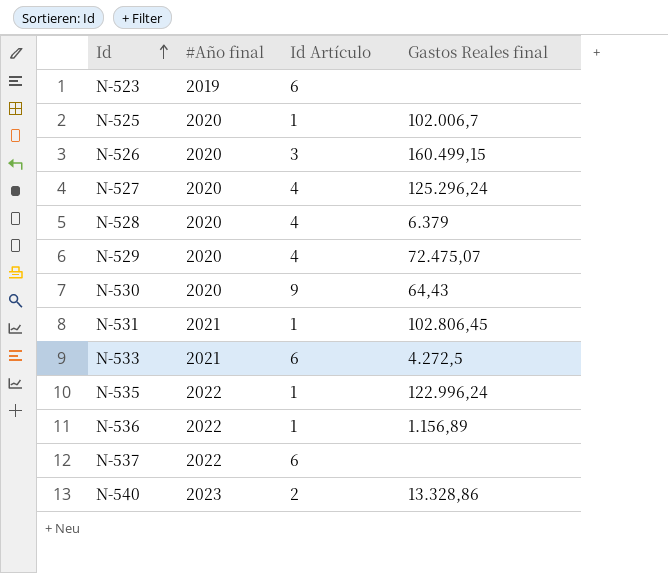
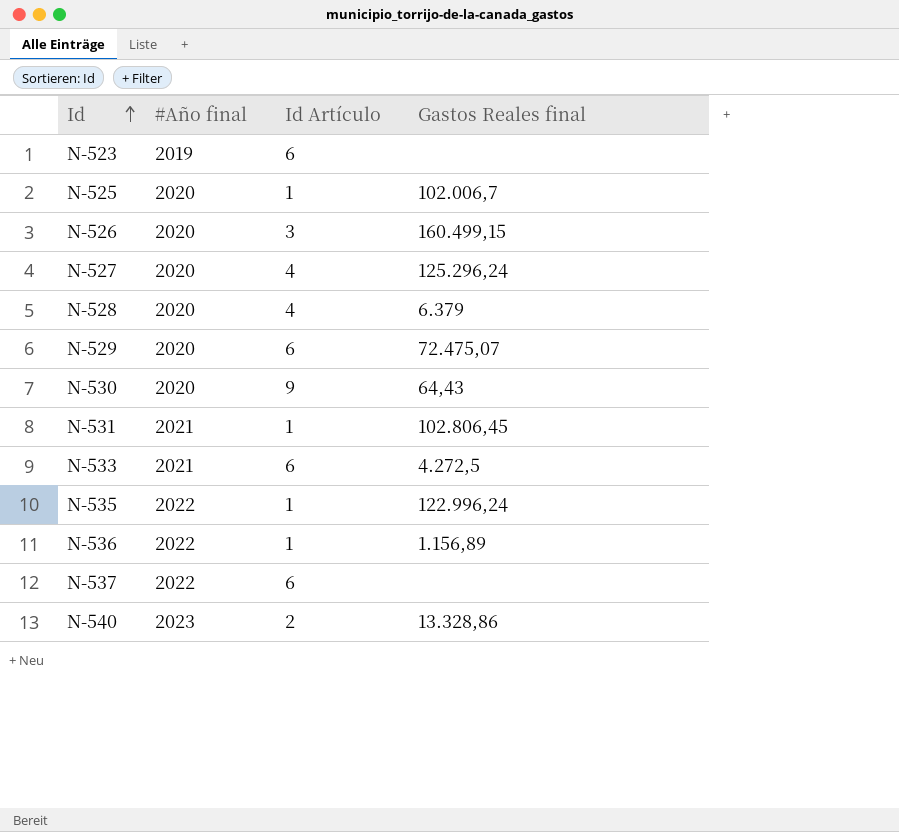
N-529 | Id Artículo: 4 -> 6

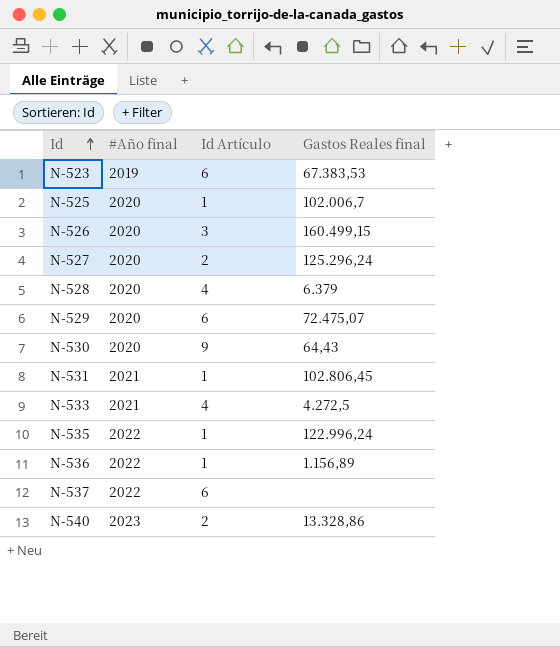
N-523 | Gastos Reales final: none -> 67.383,53
N-527 | Id Artículo: 4 -> 2
N-533 | Id Artículo: 6 -> 4

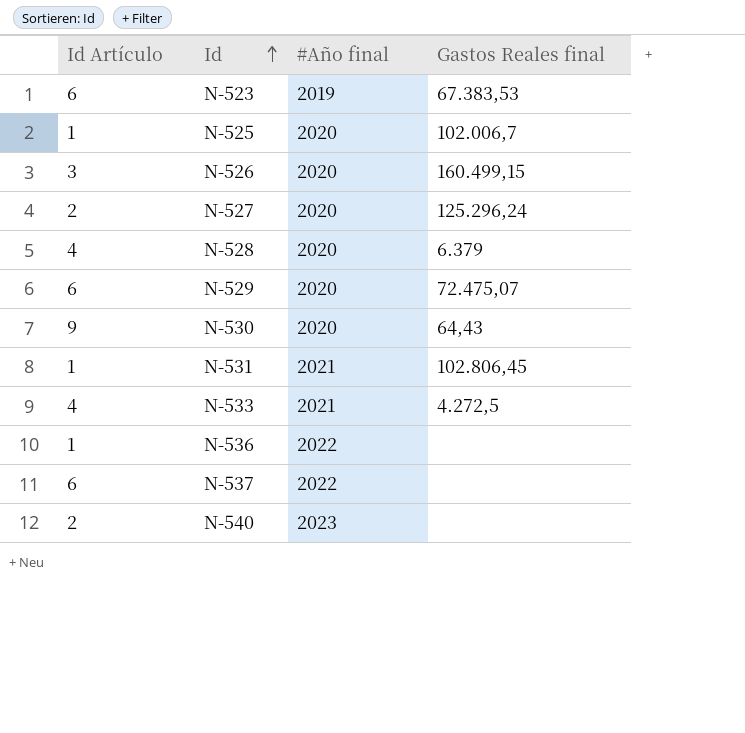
column Id Artículo | position: 3 -> 1
row N-535: 2022 | 1 | 122.996,24 -> none
N-536 | Gastos Reales final: 1.156,89 -> none
N-540 | Gastos Reales final: 13.328,86 -> none

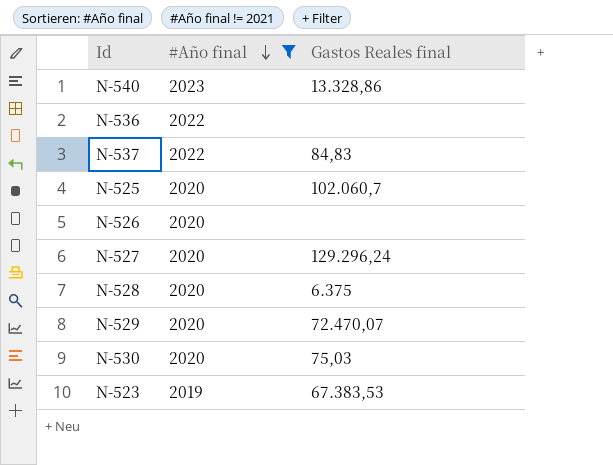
filter: none -> #Año final != 2021
row order: Id ascending -> #Año final descending
column Id Artículo | position: 1 -> none
N-540 | Gastos Reales final: none -> 13.328,86
N-537 | Gastos Reales final: none -> 84,83
N-525 | Gastos Reales final: 102.006,7 -> 102.060,7
N-526 | Gastos Reales final: 160.499,15 -> none
N-527 | Gastos Reales final: 125.296,24 -> 129.296,24
N-528 | Gastos Reales final: 6.379 -> 6.375
N-529 | Gastos Reales final: 72.475,07 -> 72.470,07
N-530 | Gastos Reales final: 64,43 -> 75,03

